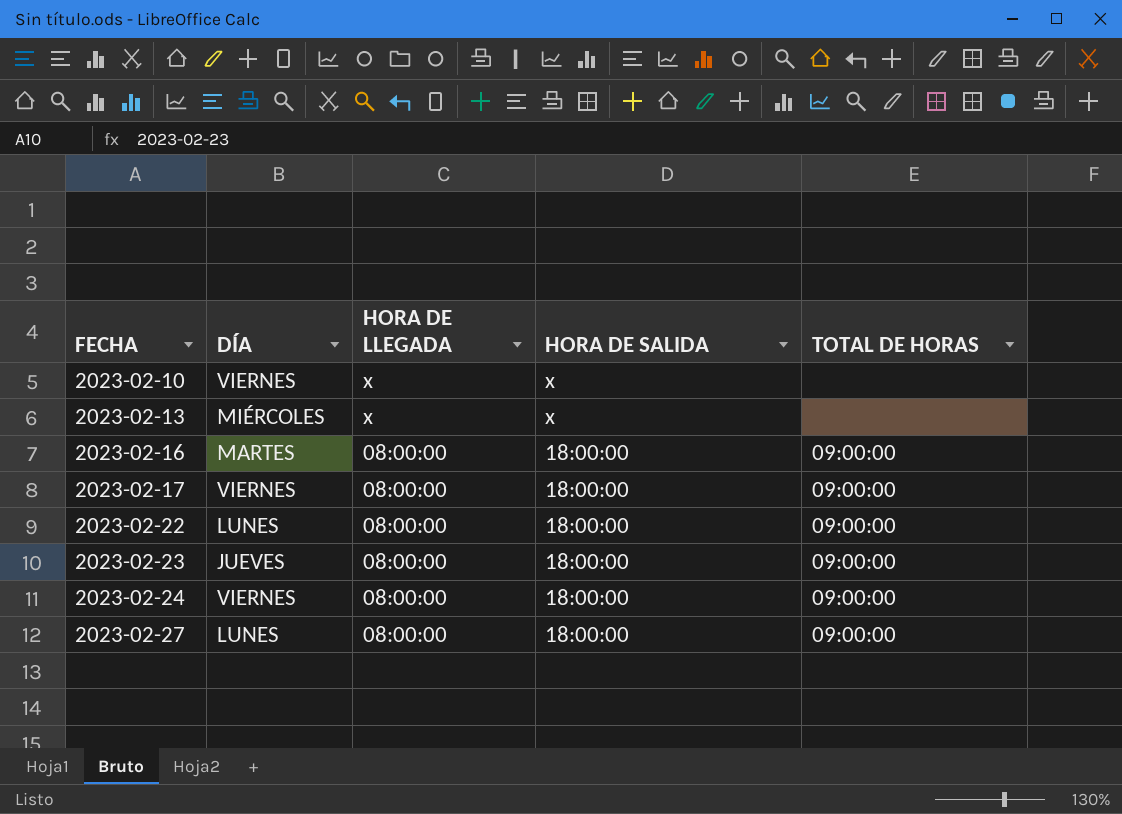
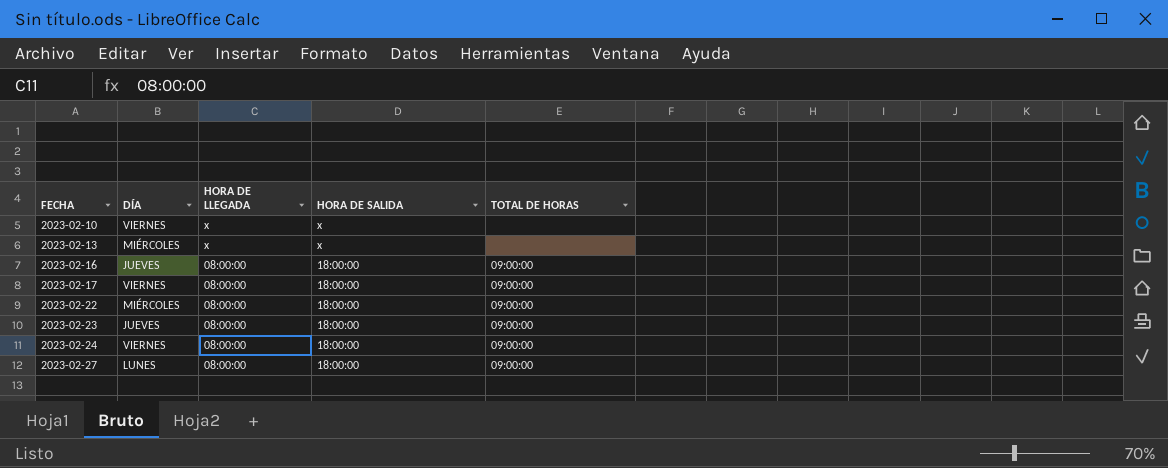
2023-02-16 | DÍA: MARTES -> JUEVES
2023-02-22 | DÍA: LUNES -> MIÉRCOLES

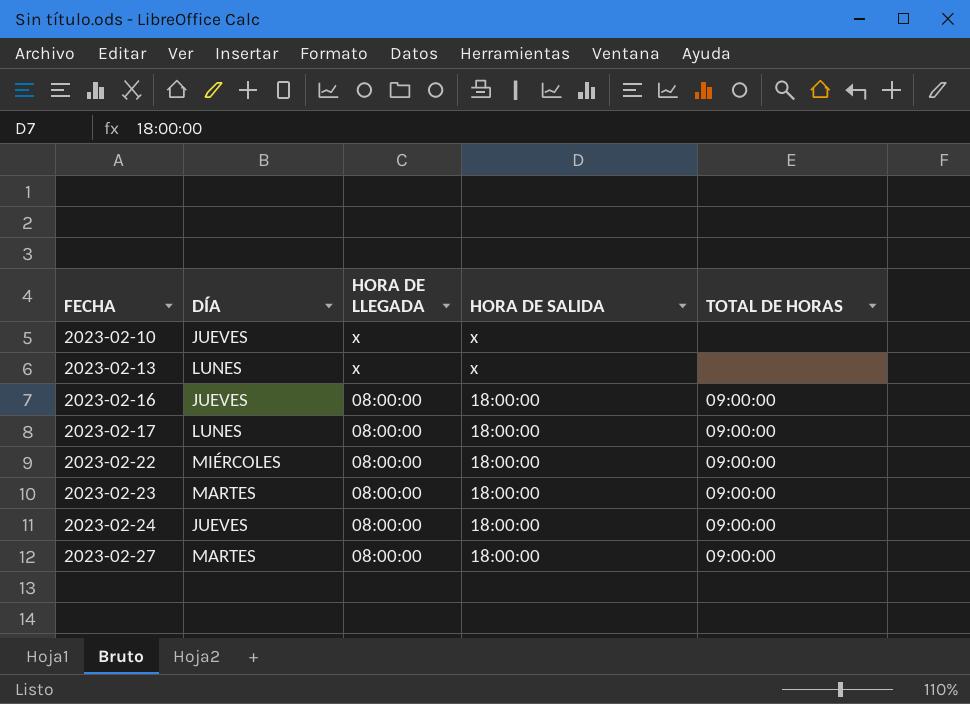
2023-02-10 | DÍA: VIERNES -> JUEVES
2023-02-13 | DÍA: MIÉRCOLES -> LUNES
2023-02-17 | DÍA: VIERNES -> LUNES
2023-02-23 | DÍA: JUEVES -> MARTES
2023-02-24 | DÍA: VIERNES -> JUEVES
2023-02-27 | DÍA: LUNES -> MARTES

